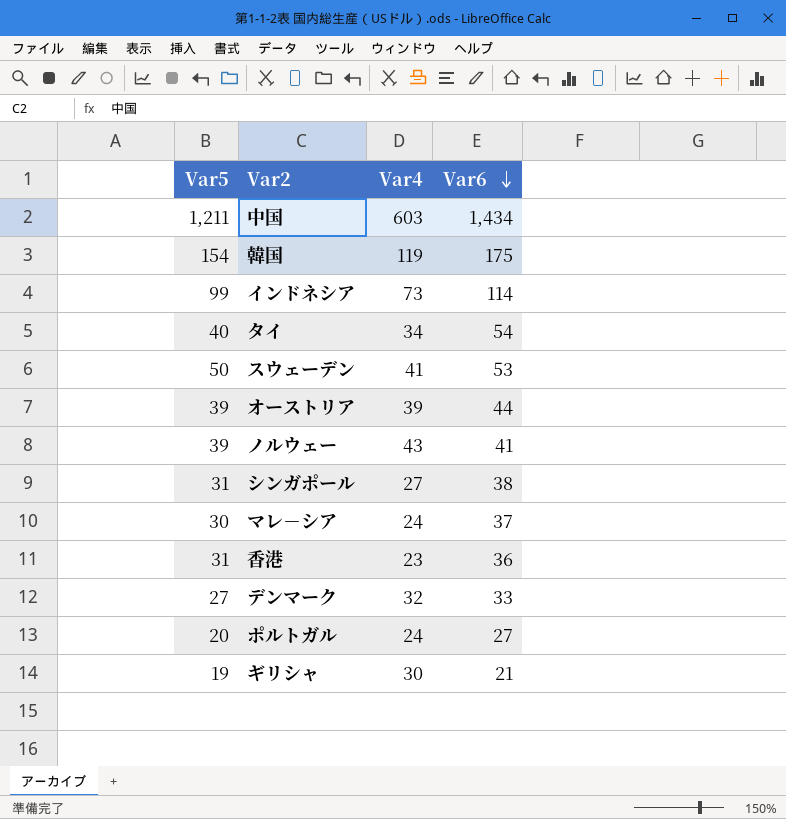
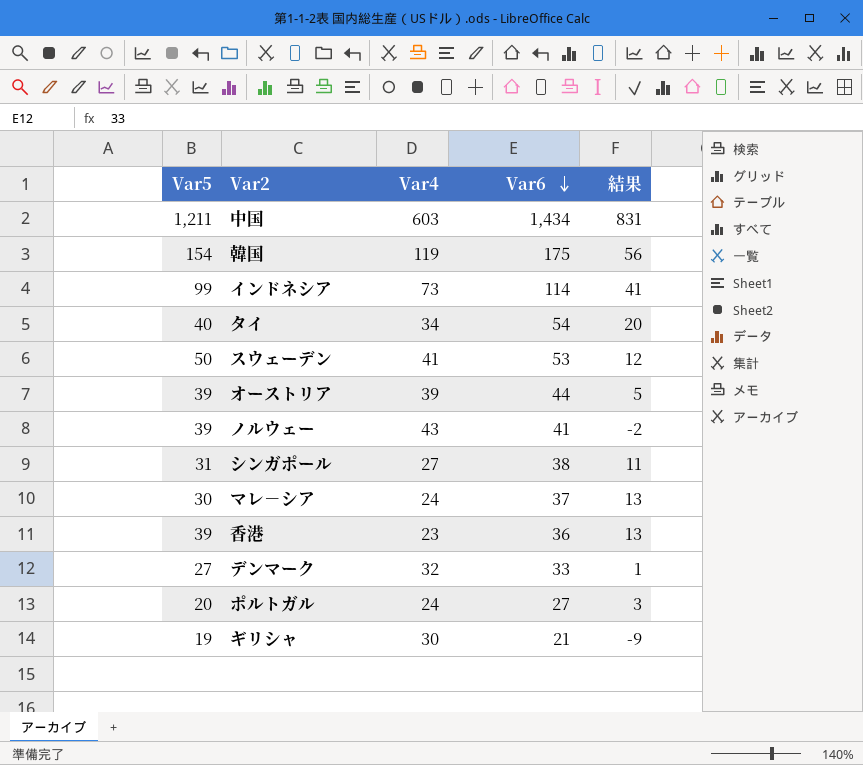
column 結果 | formula: none -> [Var6] - [Var4]
香港 | Var5: 31 -> 39

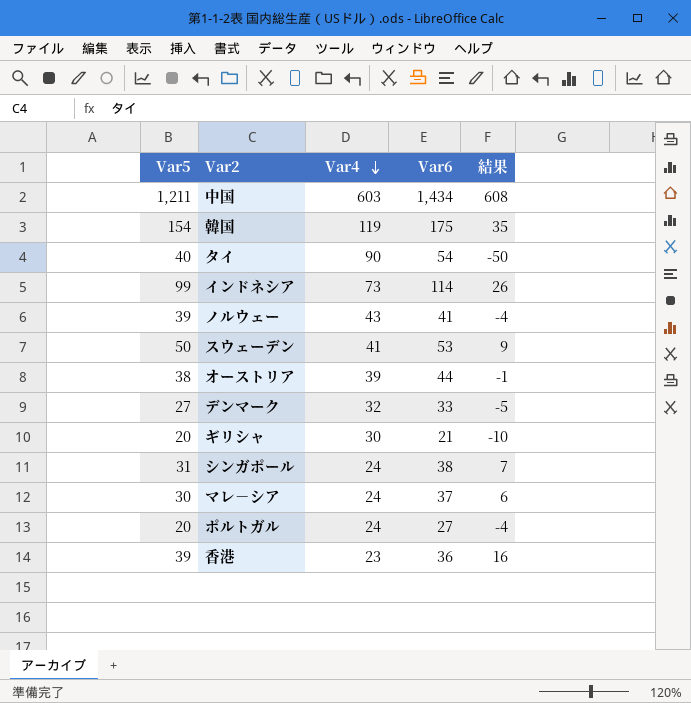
row order: Var6 descending -> Var4 descending
column 結果 | formula: [Var6] - [Var4] -> [Var5] - [Var4]
タイ | Var4: 34 -> 90
オーストリア | Var5: 39 -> 38
ギリシャ | Var5: 19 -> 20
シンガポール | Var4: 27 -> 24

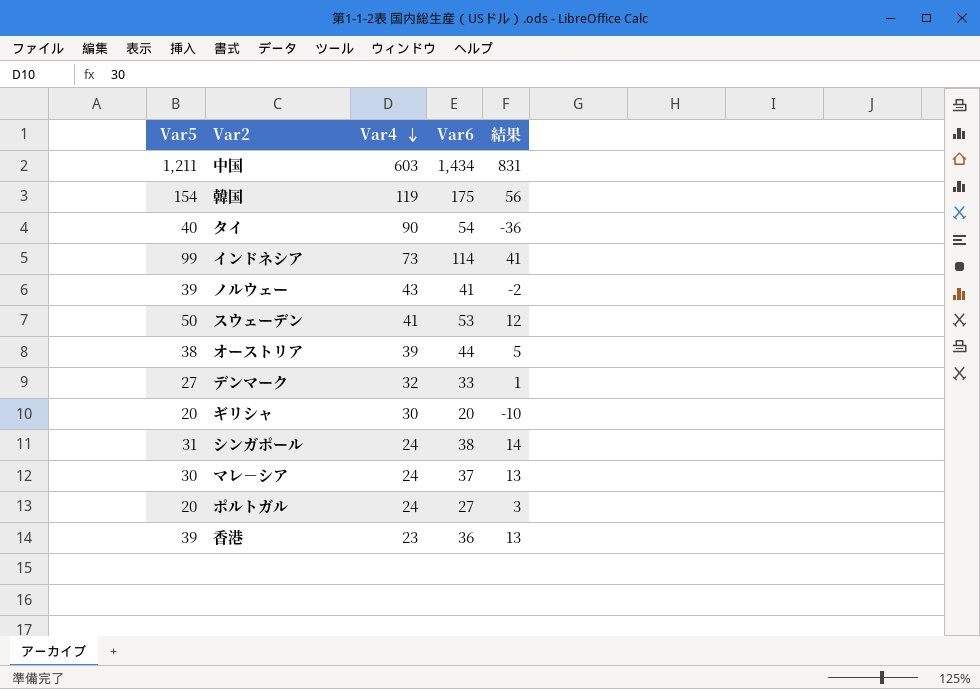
column 結果 | formula: [Var5] - [Var4] -> [Var6] - [Var4]
ギリシャ | Var6: 21 -> 20

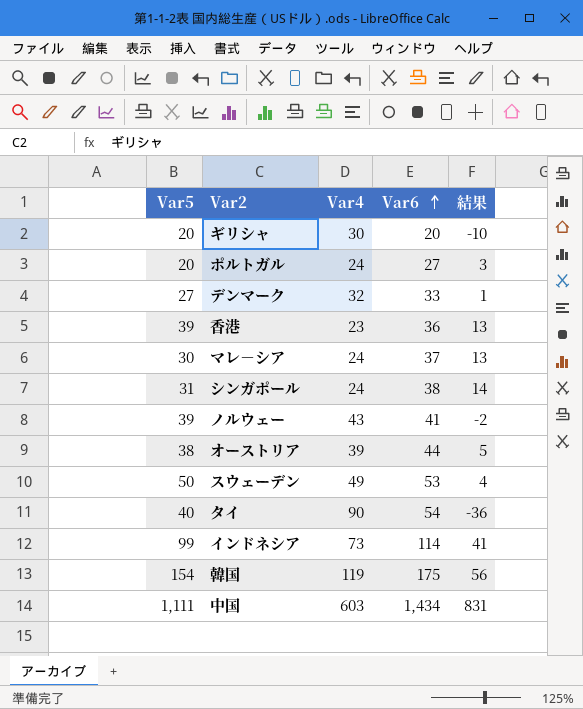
row order: Var4 descending -> Var6 ascending
スウェーデン | Var4: 41 -> 49
スウェーデン | 結果: 12 -> 4
中国 | Var5: 1,211 -> 1,111

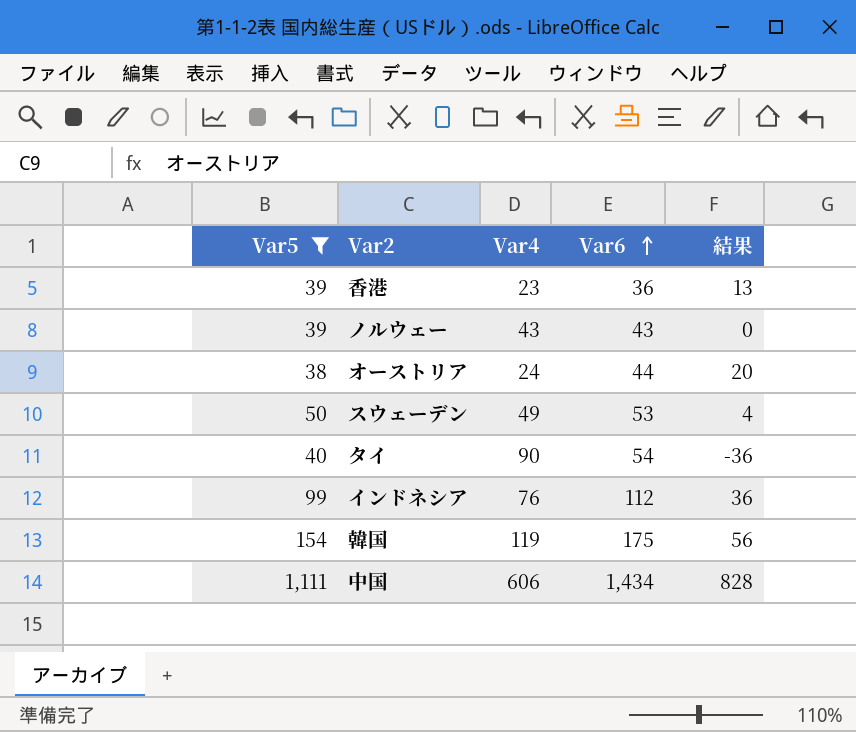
filter: none -> Var5 >= 38
ノルウェー | Var6: 41 -> 43
ノルウェー | 結果: -2 -> 0
オーストリア | Var4: 39 -> 24
オーストリア | 結果: 5 -> 20
インドネシア | Var4: 73 -> 76
インドネシア | Var6: 114 -> 112
インドネシア | 結果: 41 -> 36
中国 | Var4: 603 -> 606
中国 | 結果: 831 -> 828

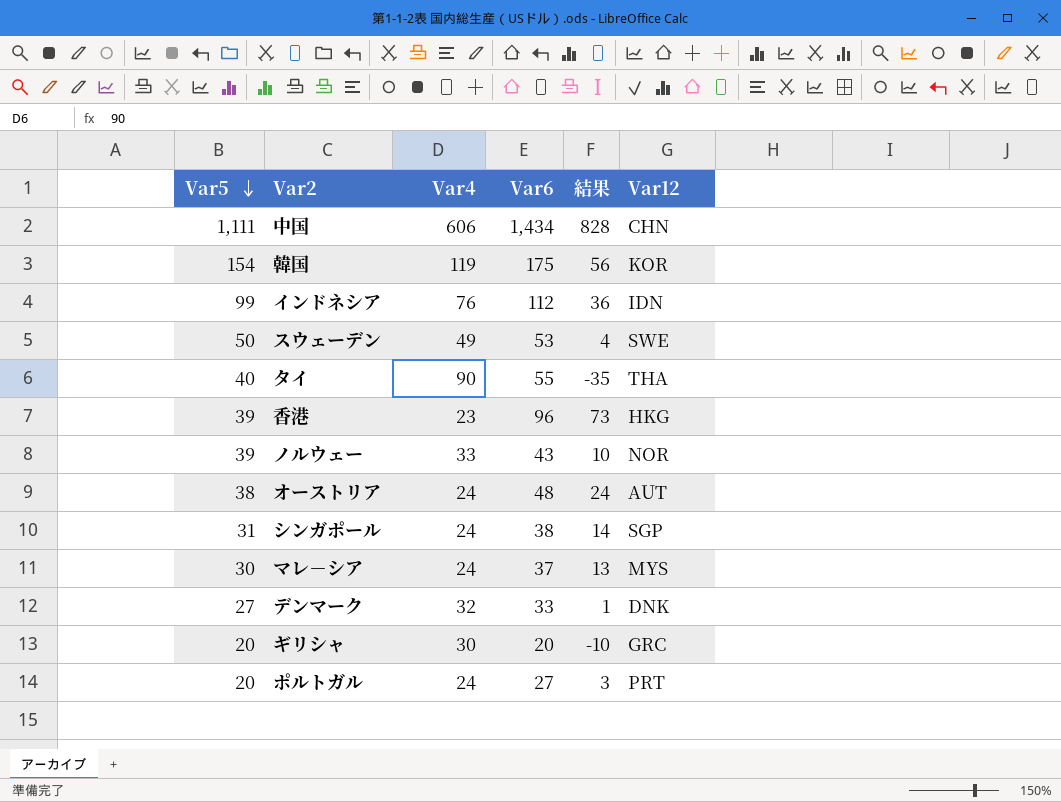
filter: Var5 >= 38 -> none
row order: Var6 ascending -> Var5 descending
column Var12 | position: none -> 6
タイ | Var6: 54 -> 55
タイ | 結果: -36 -> -35
香港 | Var6: 36 -> 96
香港 | 結果: 13 -> 73
ノルウェー | Var4: 43 -> 33
ノルウェー | 結果: 0 -> 10
オーストリア | Var6: 44 -> 48
オーストリア | 結果: 20 -> 24

